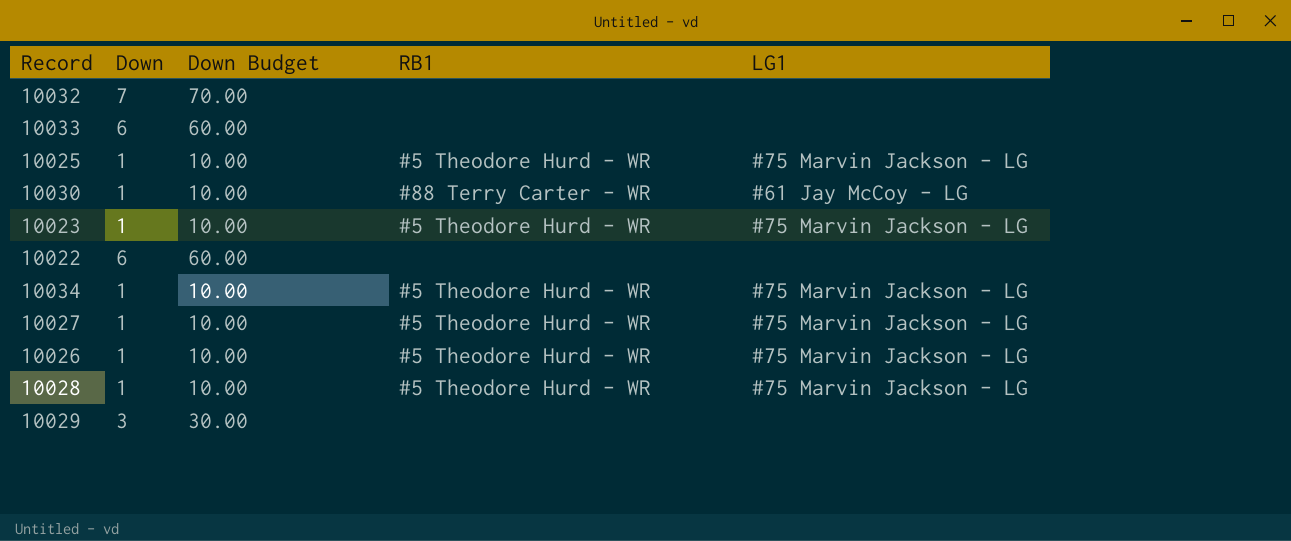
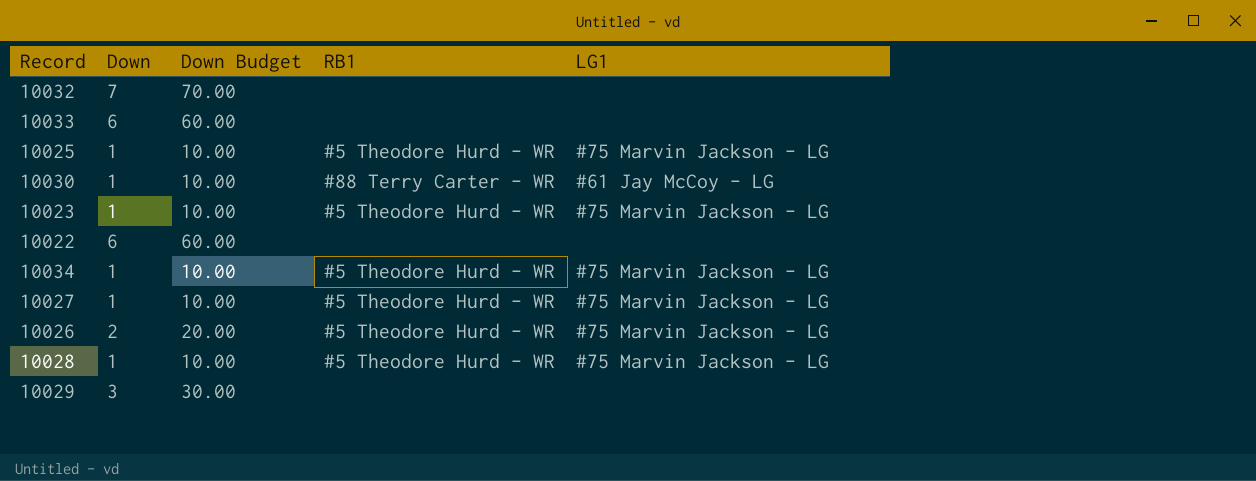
10026 | Down: 1 -> 2
10026 | Down Budget: 10.00 -> 20.00

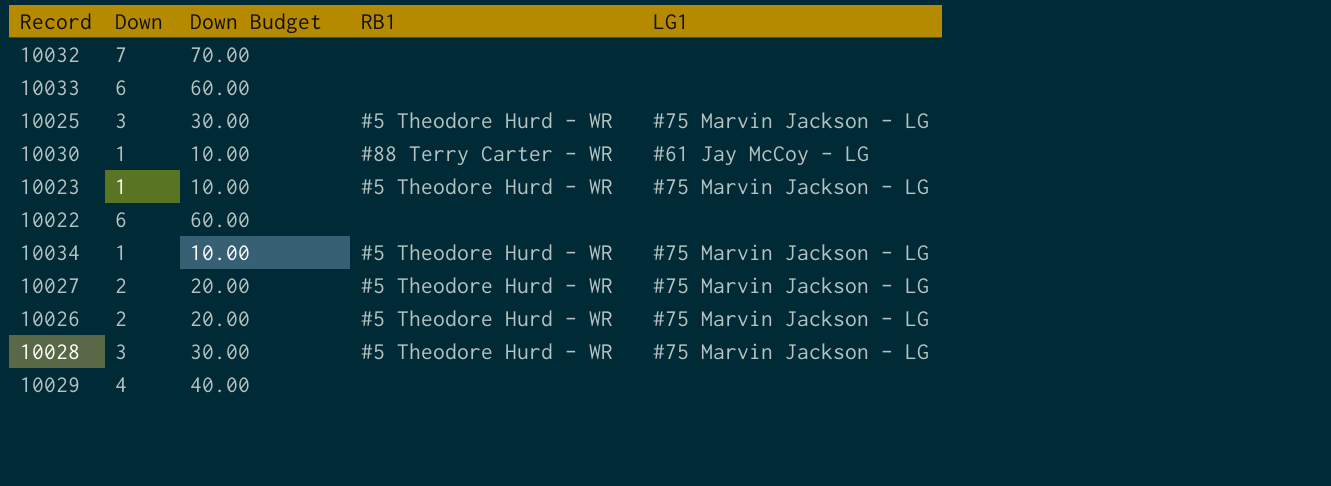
10025 | Down: 1 -> 3
10025 | Down Budget: 10.00 -> 30.00
10027 | Down: 1 -> 2
10027 | Down Budget: 10.00 -> 20.00
10028 | Down: 1 -> 3
10028 | Down Budget: 10.00 -> 30.00
10029 | Down: 3 -> 4
10029 | Down Budget: 30.00 -> 40.00

